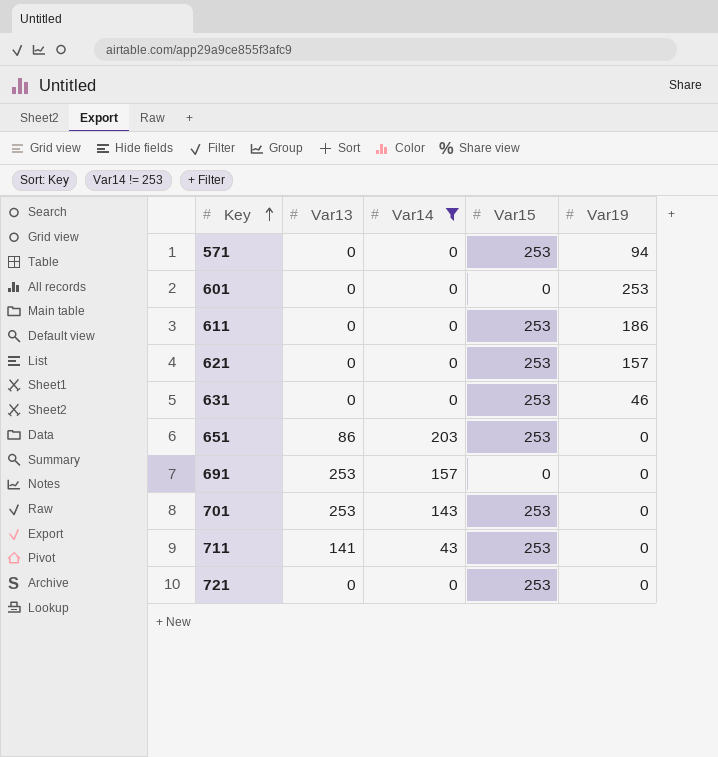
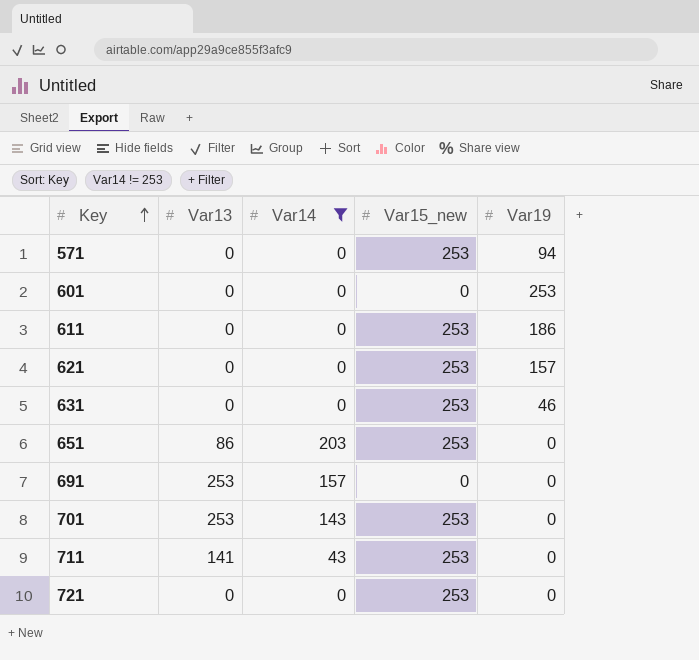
column name: Var15 -> Var15_new

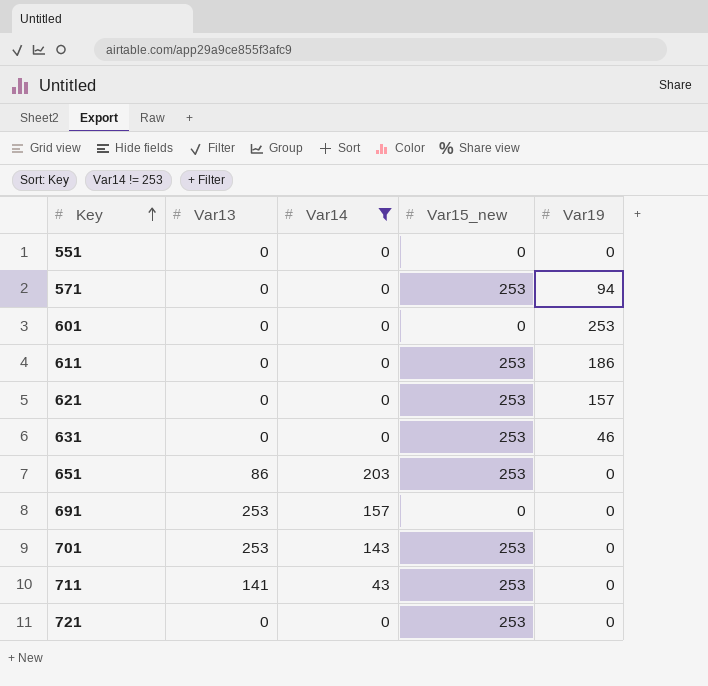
row 551: none -> 0 | 0 | 0 | 0

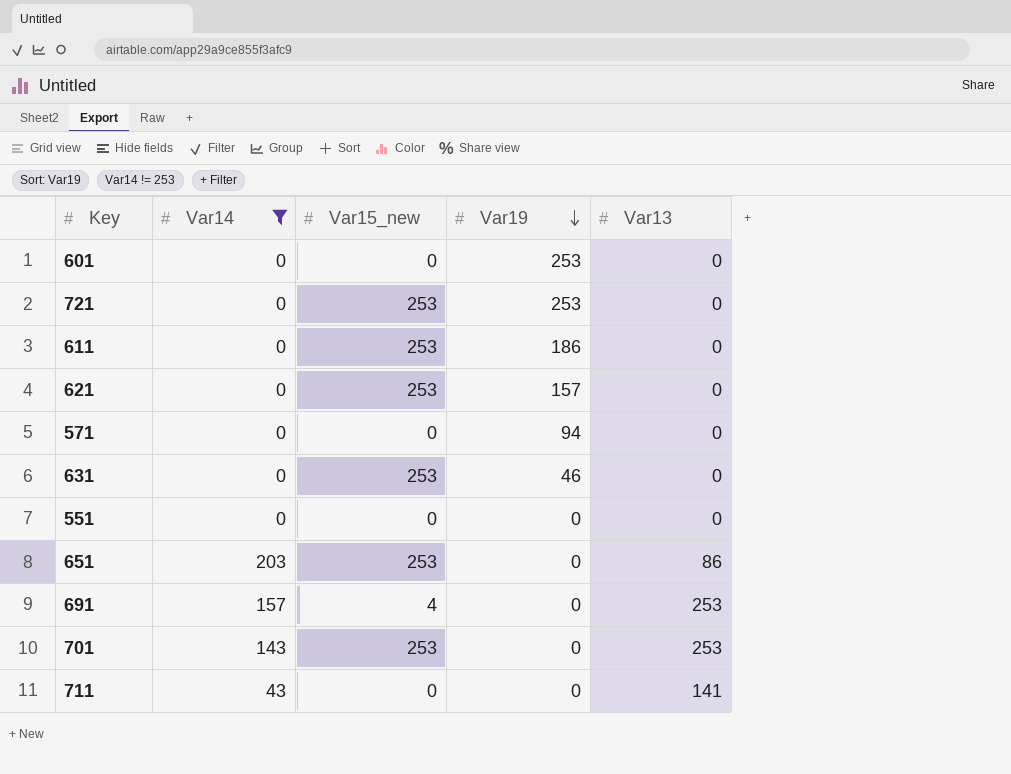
row order: Key ascending -> Var19 descending
column Var13 | position: 2 -> 5
721 | Var19: 0 -> 253
571 | Var15_new: 253 -> 0
691 | Var15_new: 0 -> 4
711 | Var15_new: 253 -> 0

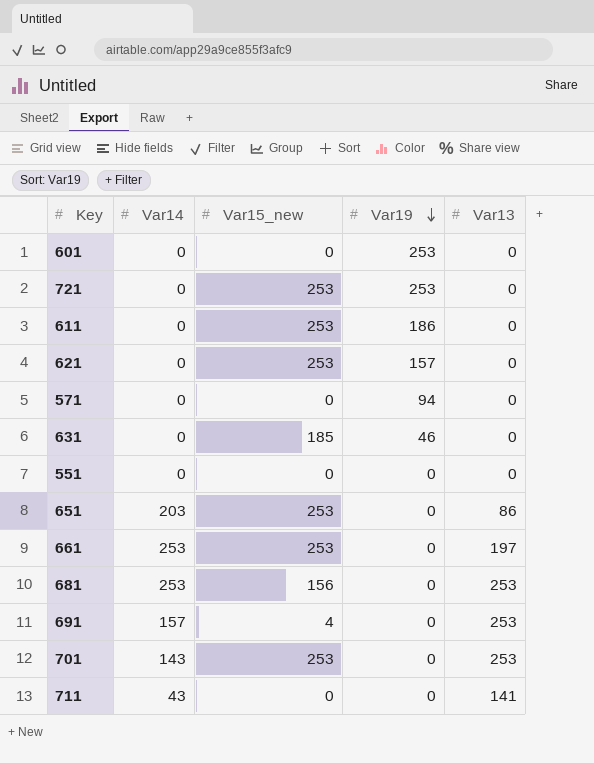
filter: Var14 != 253 -> none
631 | Var15_new: 253 -> 185

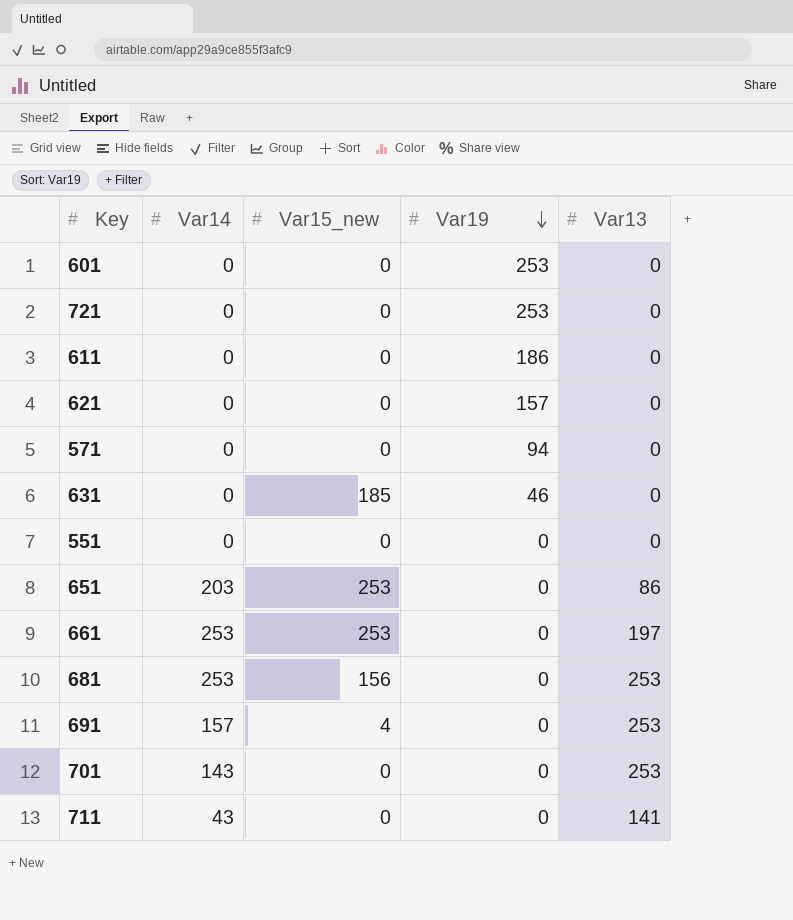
721 | Var15_new: 253 -> 0
611 | Var15_new: 253 -> 0
621 | Var15_new: 253 -> 0
701 | Var15_new: 253 -> 0

